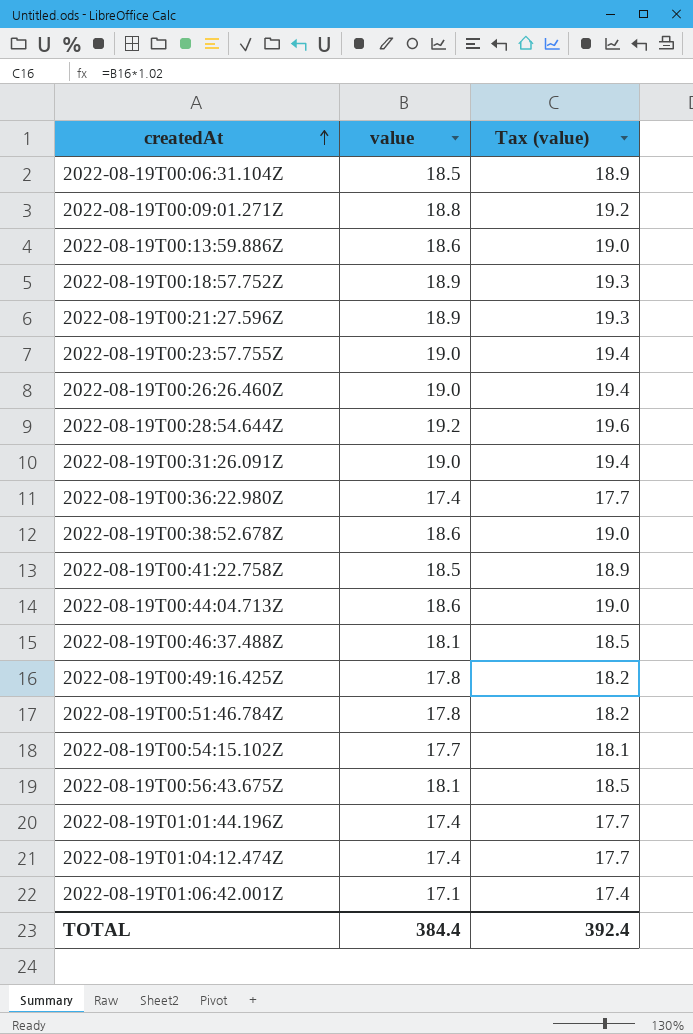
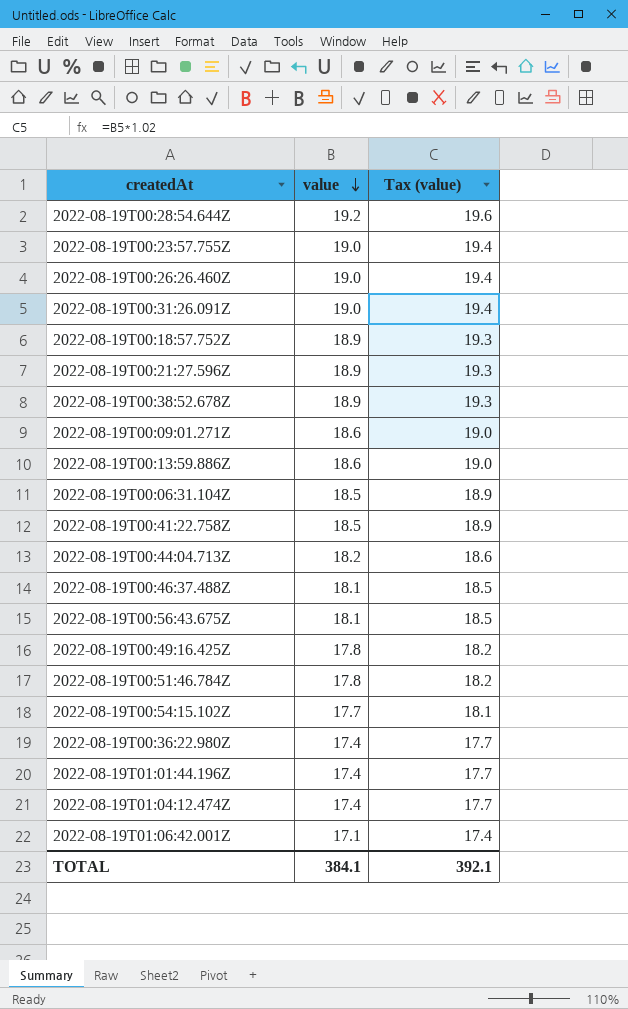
row order: createdAt ascending -> value descending
2022-08-19T00:38:52.678Z | value: 18.6 -> 18.9
2022-08-19T00:38:52.678Z | Tax (value): 19.0 -> 19.3
2022-08-19T00:09:01.271Z | value: 18.8 -> 18.6
2022-08-19T00:09:01.271Z | Tax (value): 19.2 -> 19.0
2022-08-19T00:44:04.713Z | value: 18.6 -> 18.2
2022-08-19T00:44:04.713Z | Tax (value): 19.0 -> 18.6
TOTAL | value: 384.4 -> 384.1
TOTAL | Tax (value): 392.4 -> 392.1

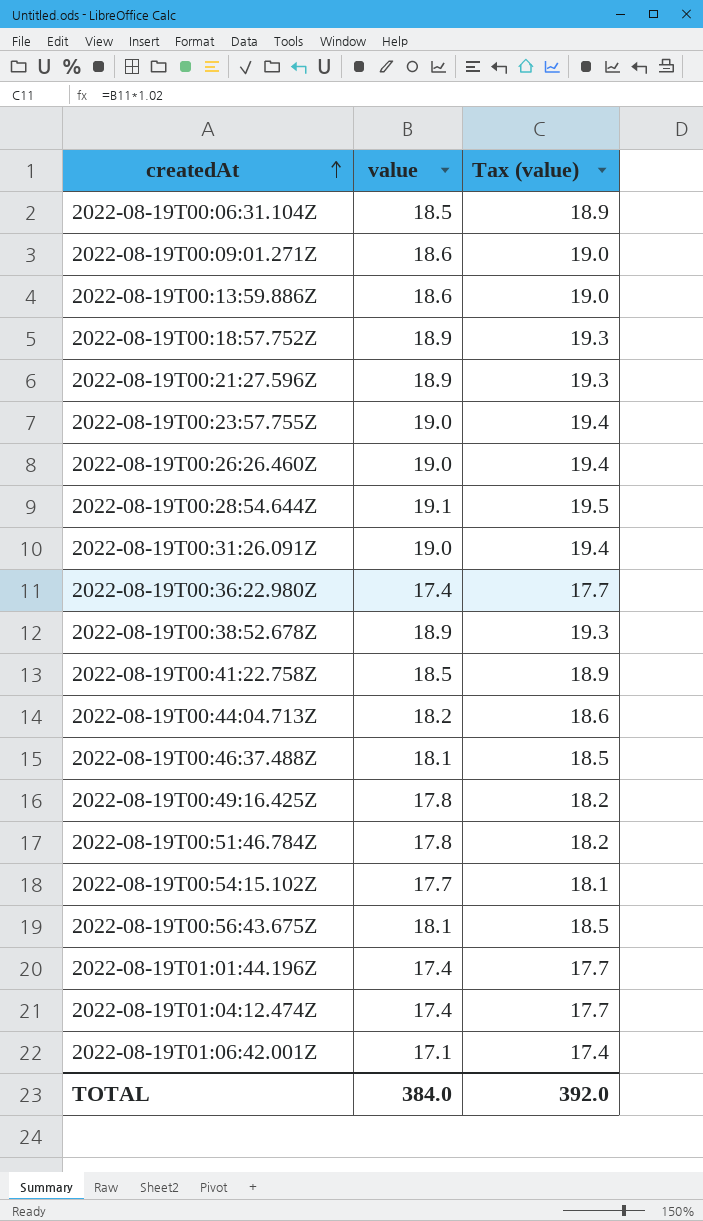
row order: value descending -> createdAt ascending
2022-08-19T00:28:54.644Z | value: 19.2 -> 19.1
2022-08-19T00:28:54.644Z | Tax (value): 19.6 -> 19.5
TOTAL | value: 384.1 -> 384.0
TOTAL | Tax (value): 392.1 -> 392.0

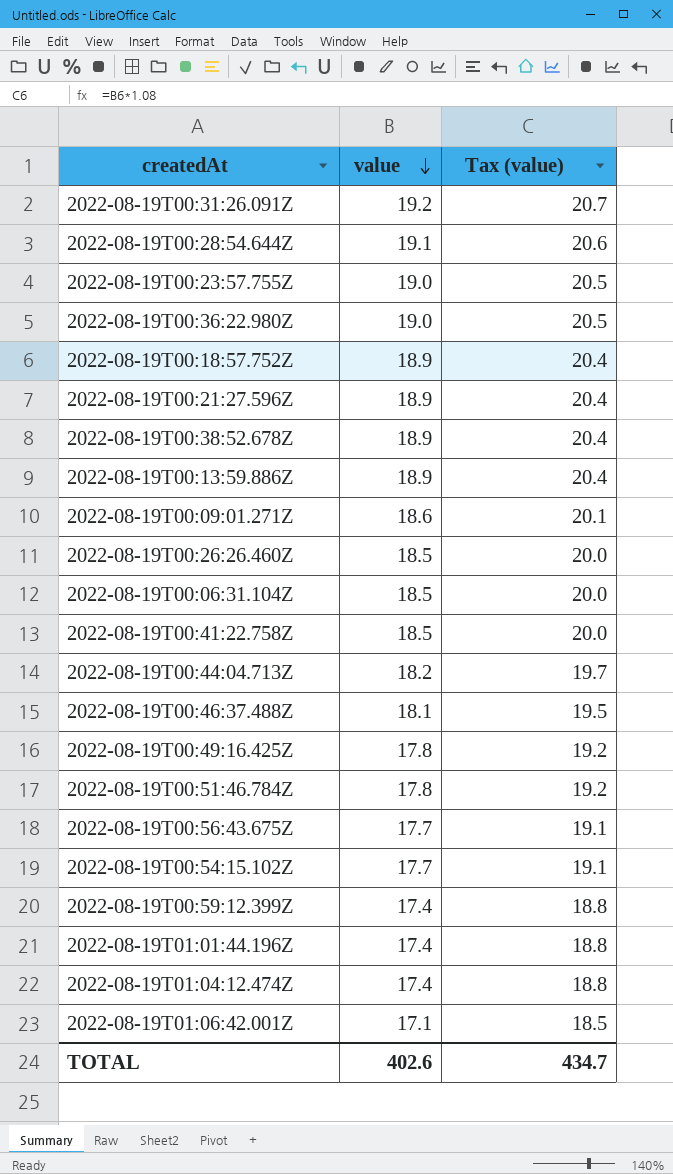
row order: createdAt ascending -> value descending
column Tax (value) | formula: [value] * 1.02 -> [value] * 1.08
2022-08-19T00:31:26.091Z | value: 19.0 -> 19.2
2022-08-19T00:36:22.980Z | value: 17.4 -> 19.0
2022-08-19T00:13:59.886Z | value: 18.6 -> 18.9
2022-08-19T00:26:26.460Z | value: 19.0 -> 18.5
2022-08-19T00:56:43.675Z | value: 18.1 -> 17.7
row 2022-08-19T00:59:12.399Z: none -> 17.4 | 18.8
TOTAL | value: 384.0 -> 402.6
TOTAL | Tax (value): 392.0 -> 434.7

